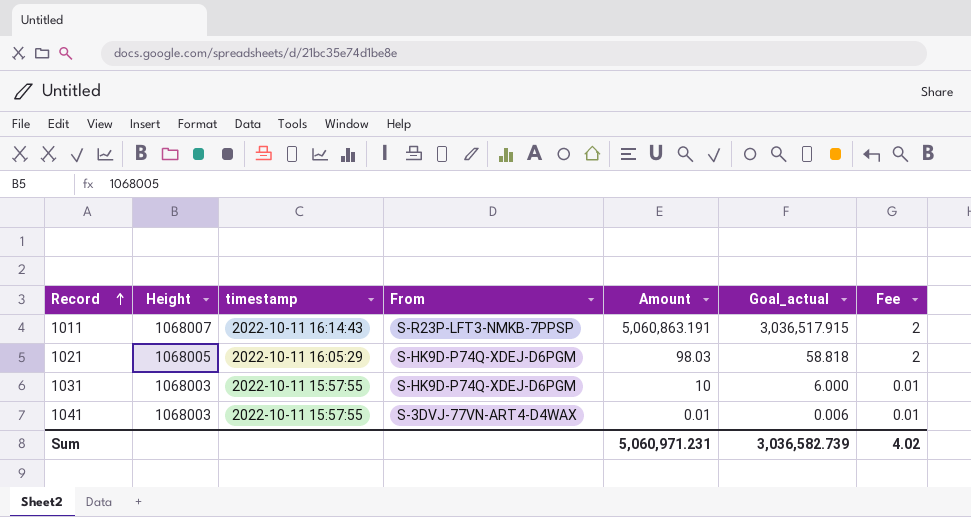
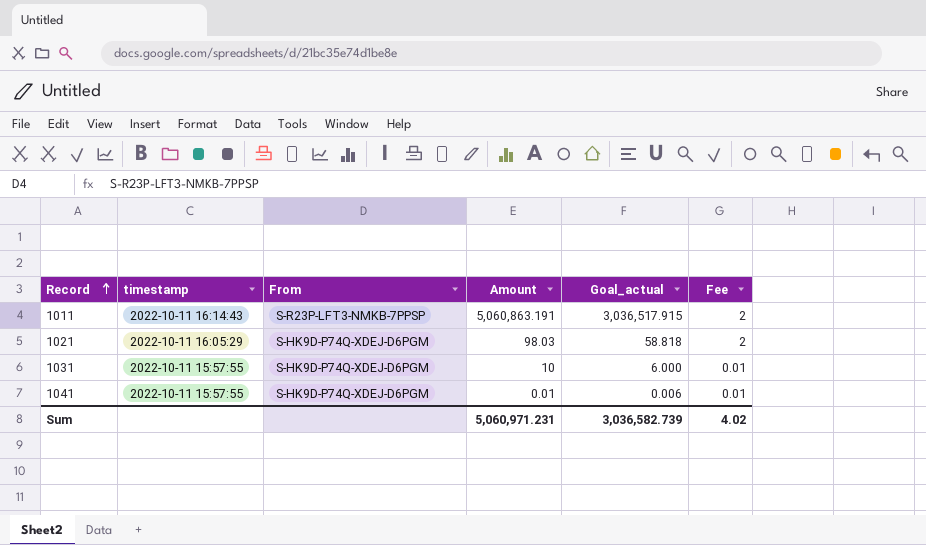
column Height | position: 2 -> none
1041 | From: S-3DVJ-77VN-ART4-D4WAX -> S-HK9D-P74Q-XDEJ-D6PGM

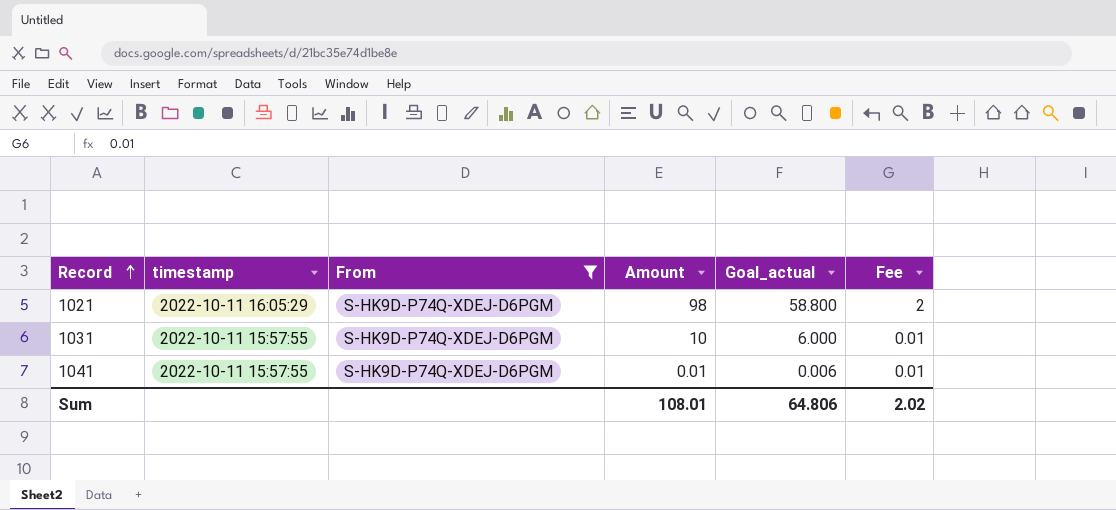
filter: none -> From = S-HK9D-P74Q-XDEJ-D6PGM
1021 | Amount: 98.03 -> 98
1021 | Goal_actual: 58.818 -> 58.800
Sum | Amount: 5,060,971.231 -> 108.01
Sum | Goal_actual: 3,036,582.739 -> 64.806
Sum | Fee: 4.02 -> 2.02

